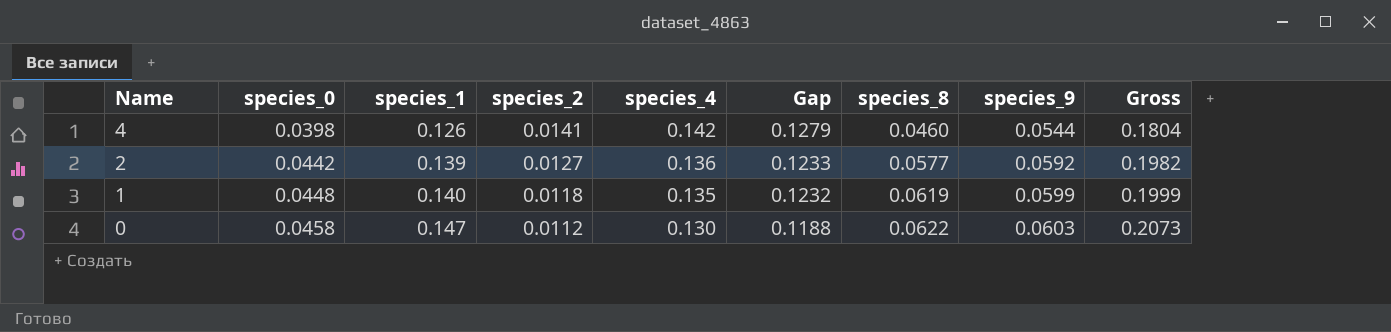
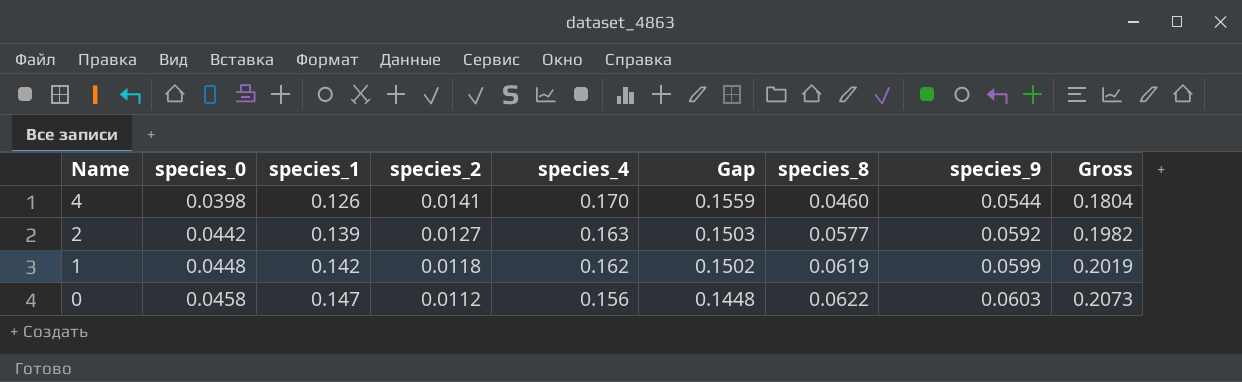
4 | species_4: 0.142 -> 0.170
4 | Gap: 0.1279 -> 0.1559
2 | species_4: 0.136 -> 0.163
2 | Gap: 0.1233 -> 0.1503
1 | species_1: 0.140 -> 0.142
1 | species_4: 0.135 -> 0.162
1 | Gap: 0.1232 -> 0.1502
1 | Gross: 0.1999 -> 0.2019
0 | species_4: 0.130 -> 0.156
0 | Gap: 0.1188 -> 0.1448

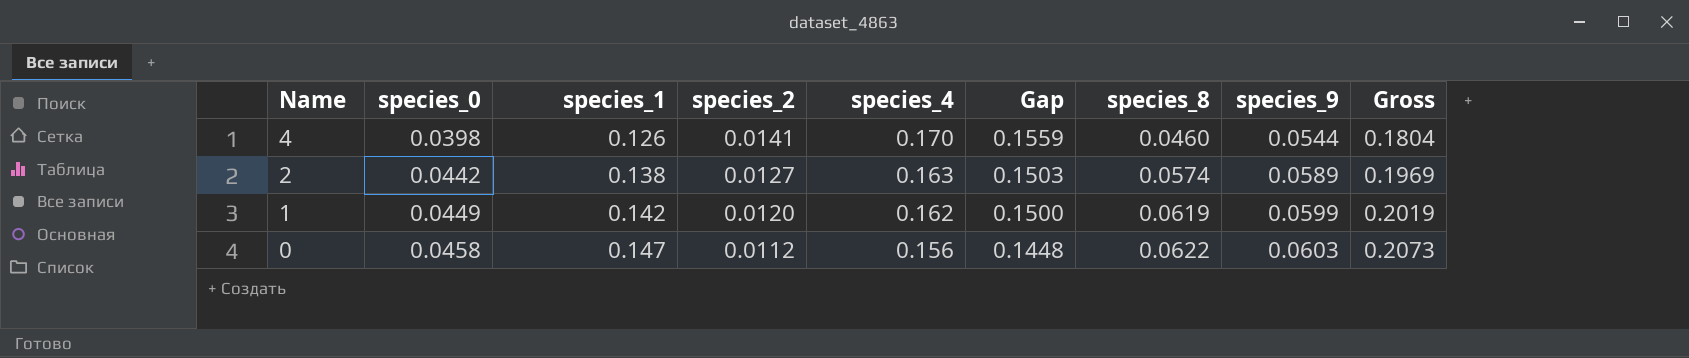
2 | species_1: 0.139 -> 0.138
2 | species_8: 0.0577 -> 0.0574
2 | species_9: 0.0592 -> 0.0589
2 | Gross: 0.1982 -> 0.1969
1 | species_0: 0.0448 -> 0.0449
1 | species_2: 0.0118 -> 0.0120
1 | Gap: 0.1502 -> 0.1500

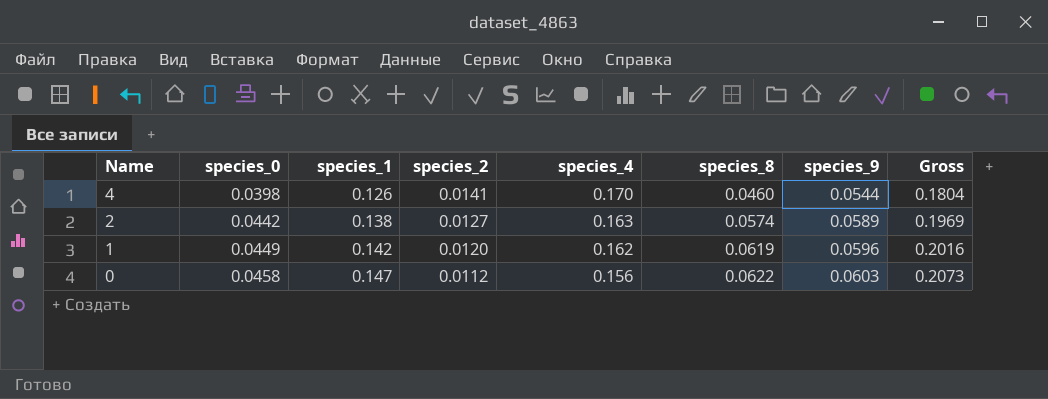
column Gap | formula: [species_4] - [species_2] -> none
1 | species_9: 0.0599 -> 0.0596
1 | Gross: 0.2019 -> 0.2016

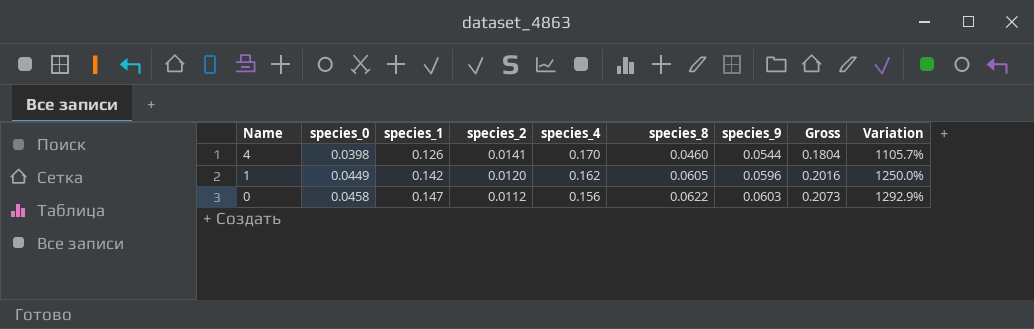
column Variation | formula: none -> ([species_4] - [species_2]) / [species_2]
row 2: 0.0442 | 0.138 | 0.0127 | 0.163 | 0.0574 | 0.0589 | 0.1969 -> none
1 | species_8: 0.0619 -> 0.0605

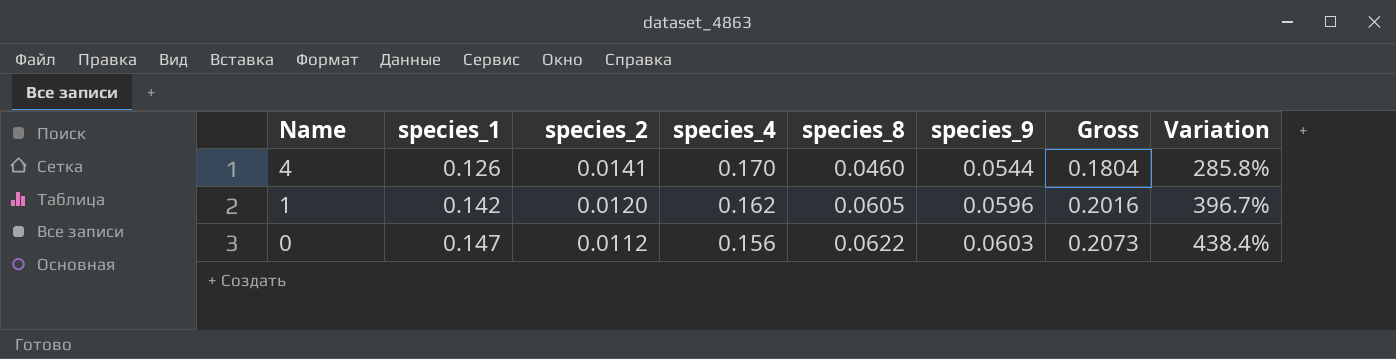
column species_0 | position: 2 -> none
column Variation | formula: ([species_4] - [species_2]) / [species_2] -> ([species_9] - [species_2]) / [species_2]

